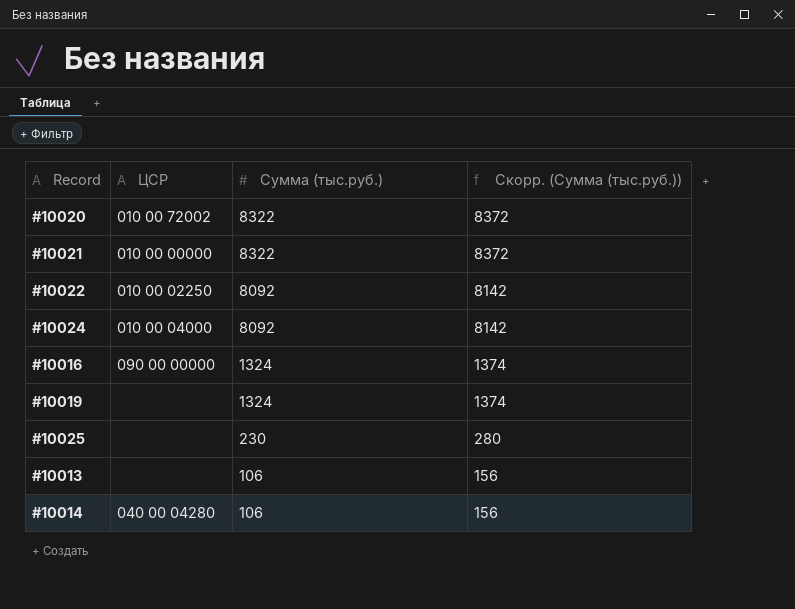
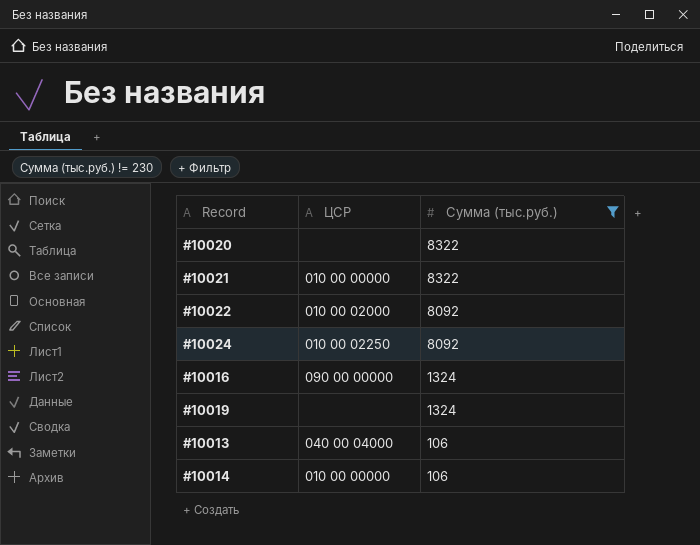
filter: none -> Сумма (тыс.руб.) != 230
column Скорр. (Сумма (тыс.руб.)) | formula: [Сумма (тыс.руб.)] + 50 -> none
#10020 | ЦСР: 010 00 72002 -> none
#10022 | ЦСР: 010 00 02250 -> 010 00 02000
#10024 | ЦСР: 010 00 04000 -> 010 00 02250
#10013 | ЦСР: none -> 040 00 04000
#10014 | ЦСР: 040 00 04280 -> 010 00 00000

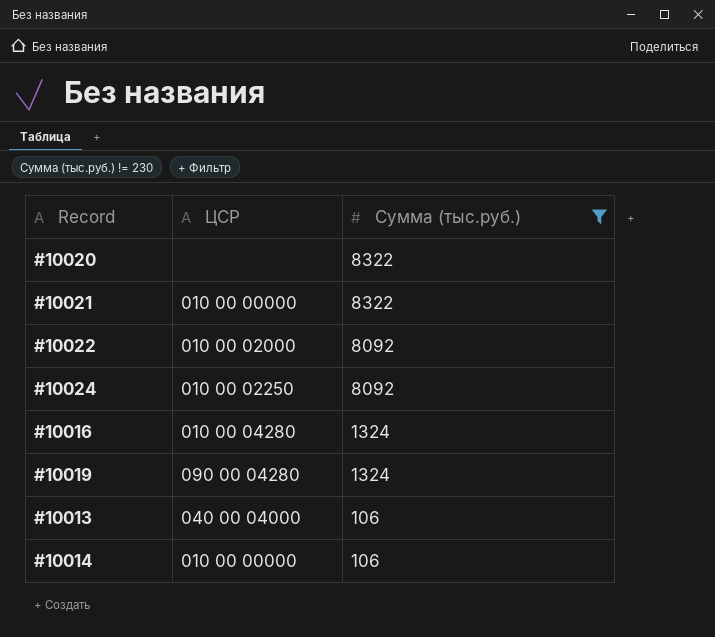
#10016 | ЦСР: 090 00 00000 -> 010 00 04280
#10019 | ЦСР: none -> 090 00 04280

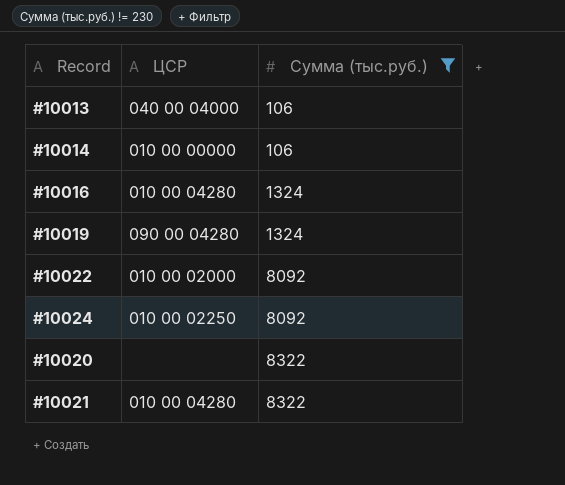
row order: Сумма (тыс.руб.) descending -> Сумма (тыс.руб.) ascending
#10021 | ЦСР: 010 00 00000 -> 010 00 04280

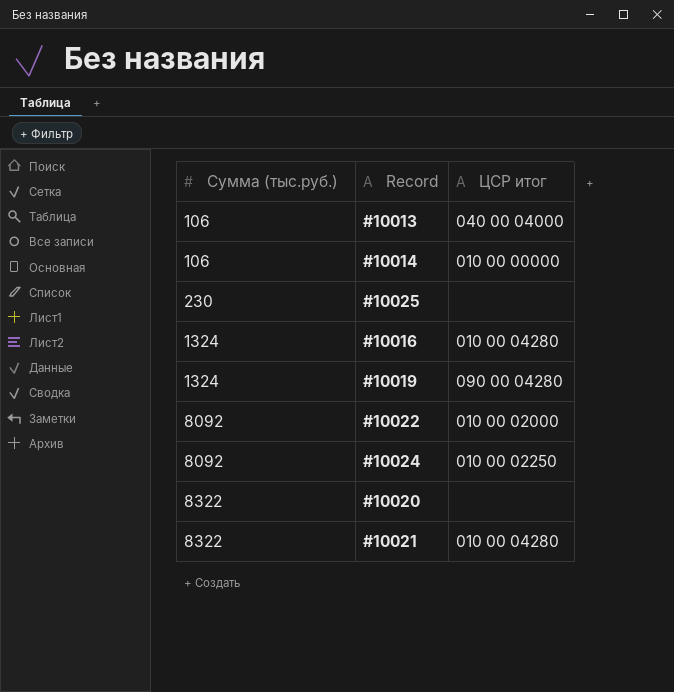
filter: Сумма (тыс.руб.) != 230 -> none
column Сумма (тыс.руб.) | position: 3 -> 1
column name: ЦСР -> ЦСР итог

